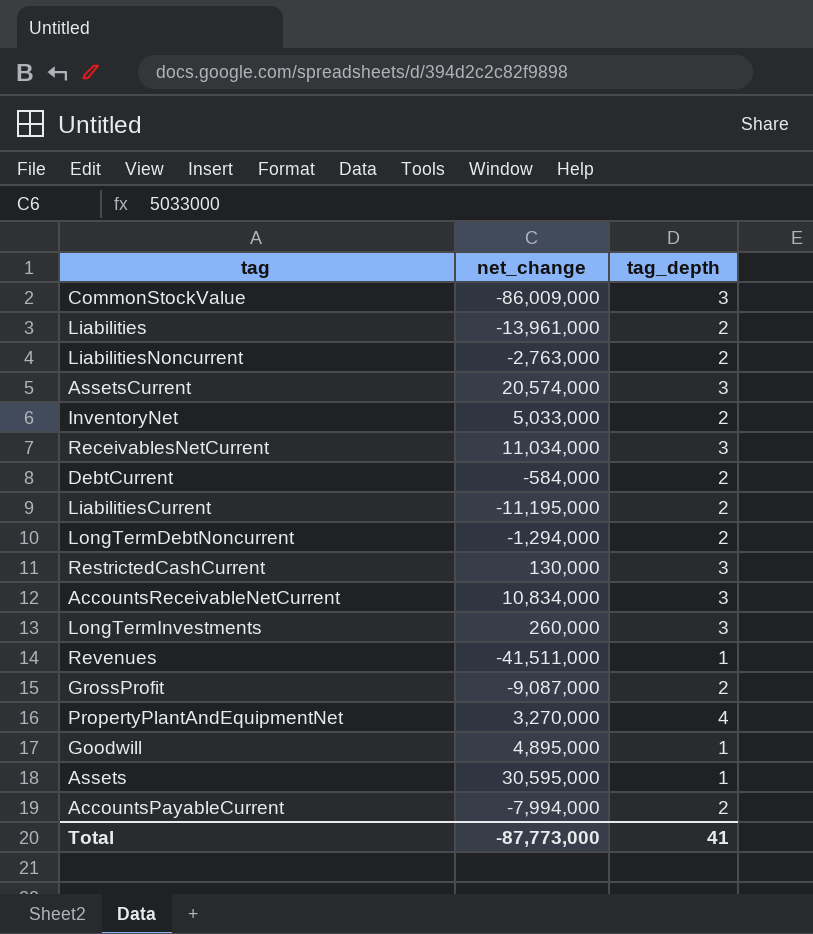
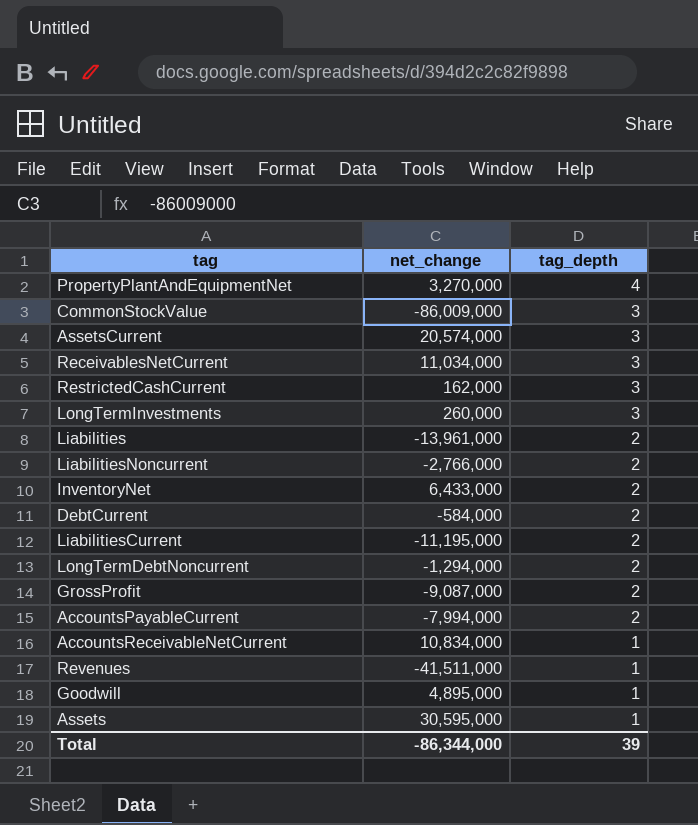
row order: none -> tag_depth descending
RestrictedCashCurrent | net_change: 130,000 -> 162,000
LiabilitiesNoncurrent | net_change: -2,763,000 -> -2,766,000
InventoryNet | net_change: 5,033,000 -> 6,433,000
AccountsReceivableNetCurrent | tag_depth: 3 -> 1
Total | net_change: -87,773,000 -> -86,344,000
Total | tag_depth: 41 -> 39

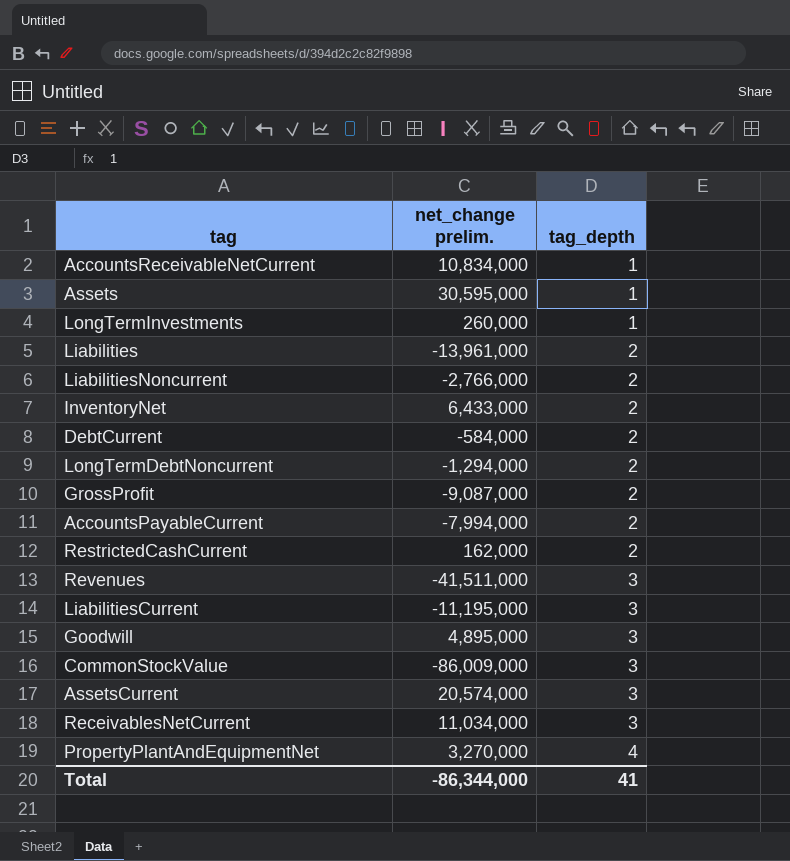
row order: tag_depth descending -> tag_depth ascending
column name: net_change -> net_change prelim.
LongTermInvestments | tag_depth: 3 -> 1
RestrictedCashCurrent | tag_depth: 3 -> 2
Revenues | tag_depth: 1 -> 3
LiabilitiesCurrent | tag_depth: 2 -> 3
Goodwill | tag_depth: 1 -> 3
Total | tag_depth: 39 -> 41

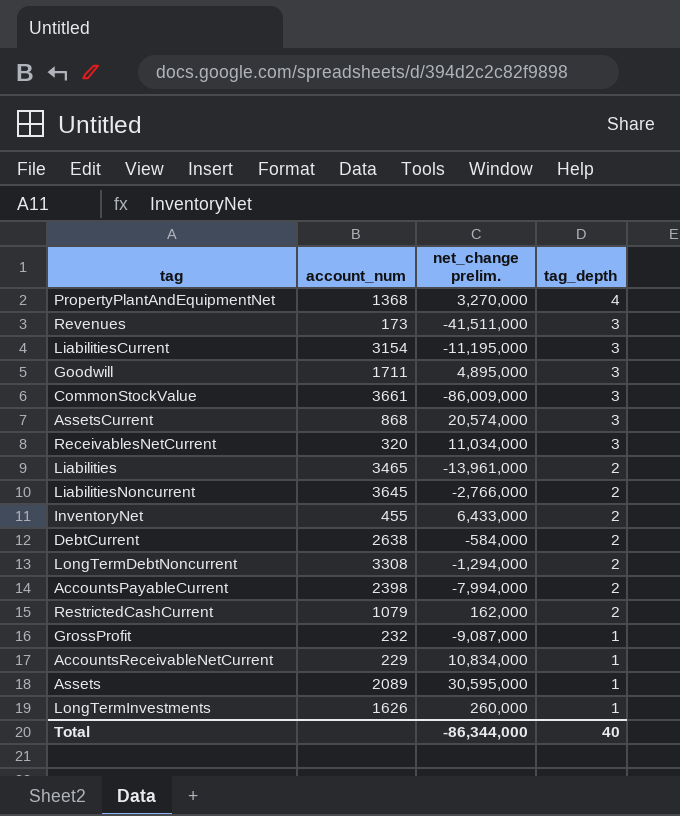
row order: tag_depth ascending -> tag_depth descending
column account_num | position: none -> 2
GrossProfit | tag_depth: 2 -> 1
Total | tag_depth: 41 -> 40

